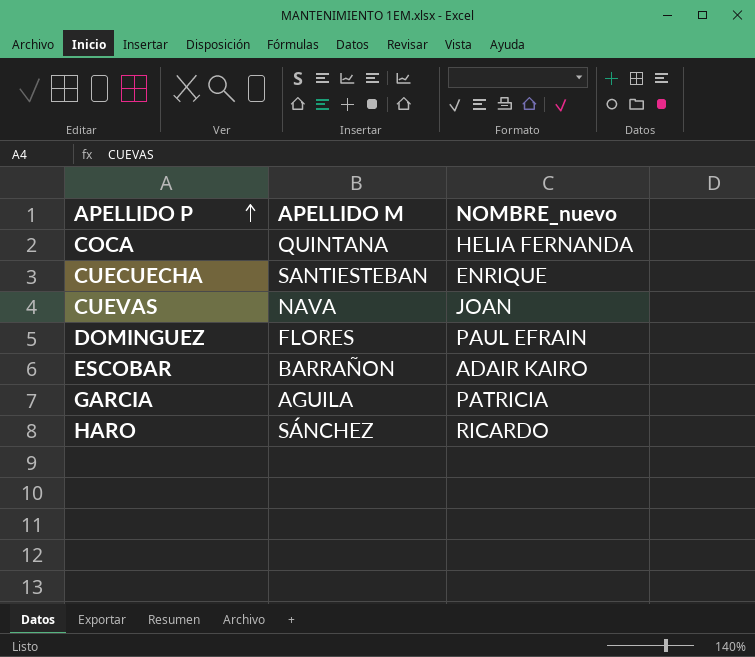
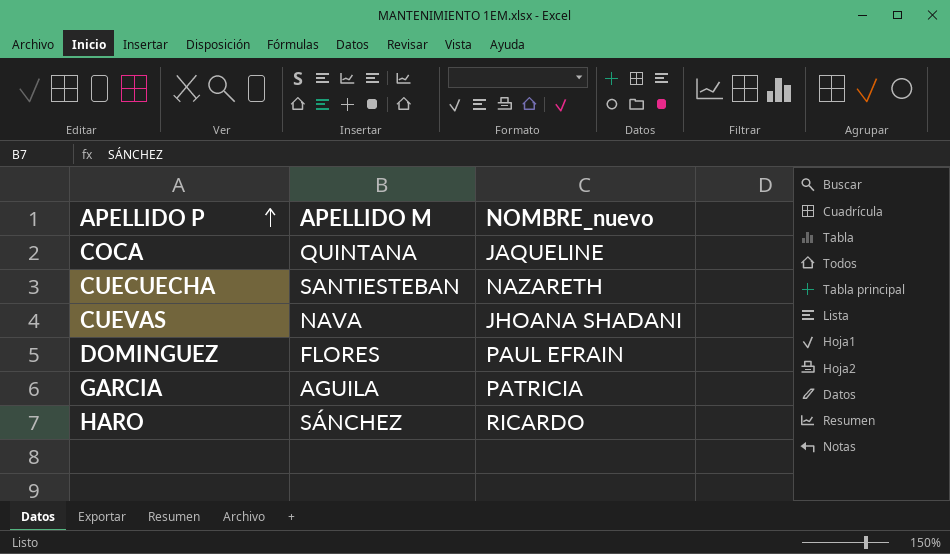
row ESCOBAR: BARRAÑON | ADAIR KAIRO -> none
COCA | NOMBRE_nuevo: HELIA FERNANDA -> JAQUELINE
CUECUECHA | NOMBRE_nuevo: ENRIQUE -> NAZARETH
CUEVAS | NOMBRE_nuevo: JOAN -> JHOANA SHADANI

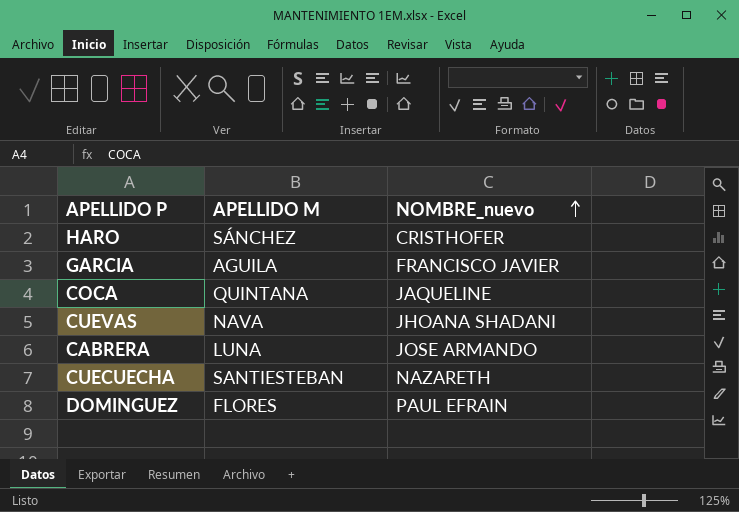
row order: APELLIDO P ascending -> NOMBRE_nuevo ascending
HARO | NOMBRE_nuevo: RICARDO -> CRISTHOFER
GARCIA | NOMBRE_nuevo: PATRICIA -> FRANCISCO JAVIER
row CABRERA: none -> LUNA | JOSE ARMANDO

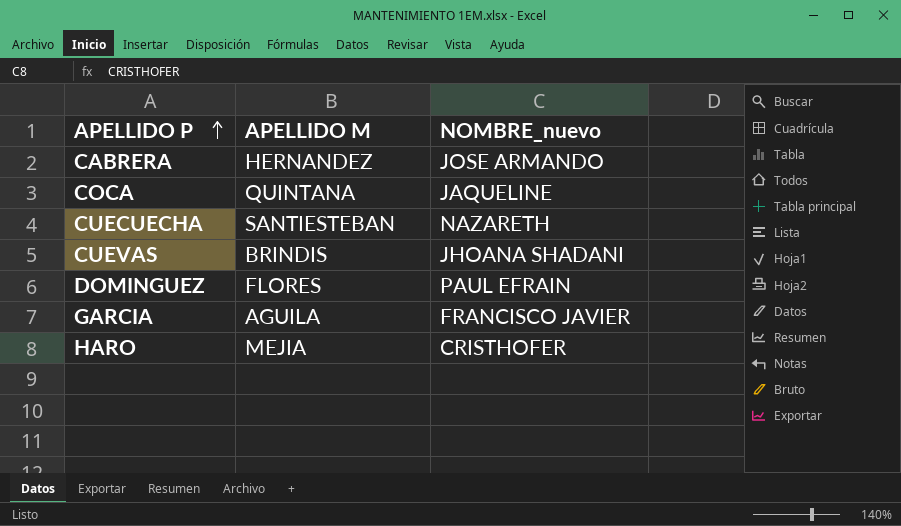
row order: NOMBRE_nuevo ascending -> APELLIDO P ascending
CABRERA | APELLIDO M: LUNA -> HERNANDEZ
CUEVAS | APELLIDO M: NAVA -> BRINDIS
HARO | APELLIDO M: SÁNCHEZ -> MEJIA

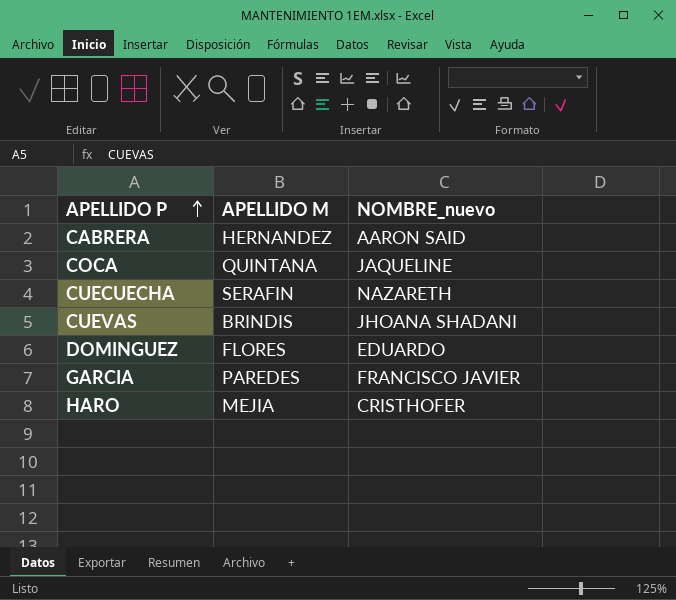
CABRERA | NOMBRE_nuevo: JOSE ARMANDO -> AARON SAID
CUECUECHA | APELLIDO M: SANTIESTEBAN -> SERAFIN
DOMINGUEZ | NOMBRE_nuevo: PAUL EFRAIN -> EDUARDO
GARCIA | APELLIDO M: AGUILA -> PAREDES

